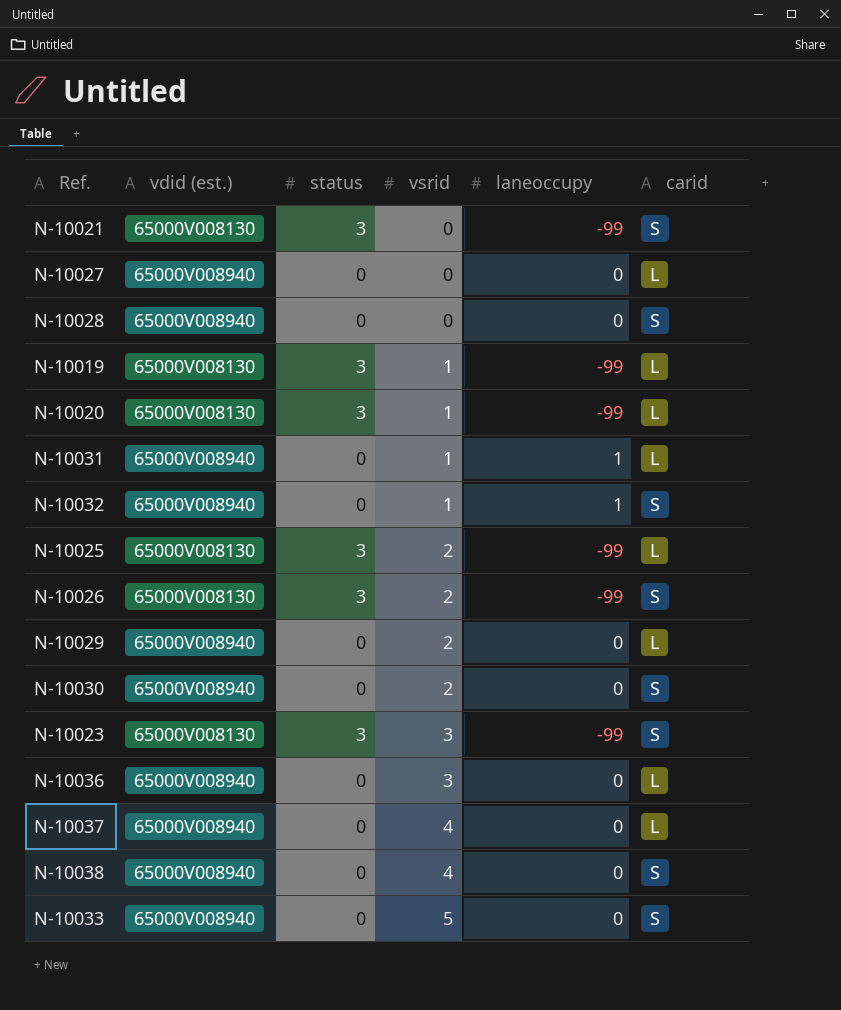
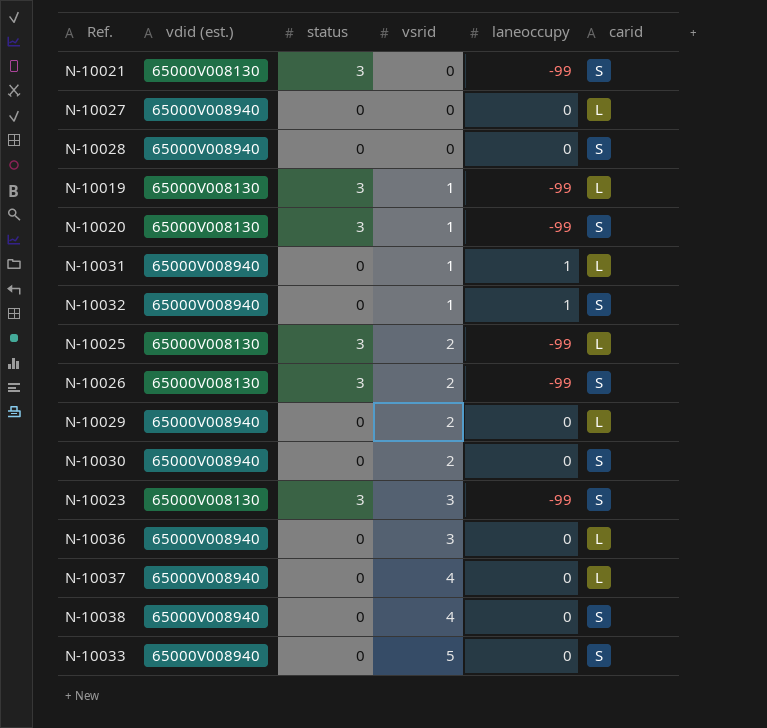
N-10020 | carid: L -> S

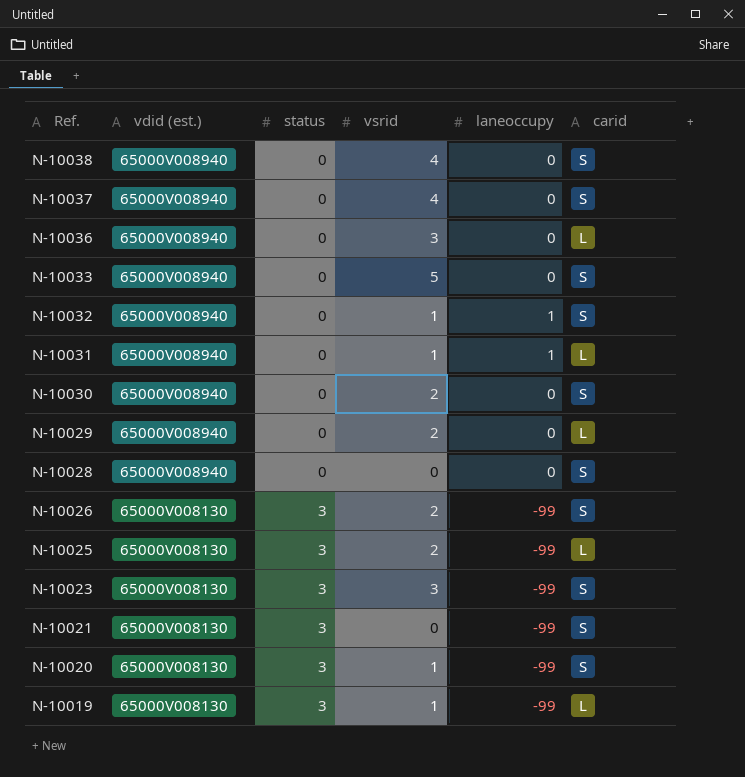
row order: vsrid ascending -> Ref. descending
row N-10027: 65000V008940 | 0 | 0 | 0 | L -> none
N-10037 | carid: L -> S

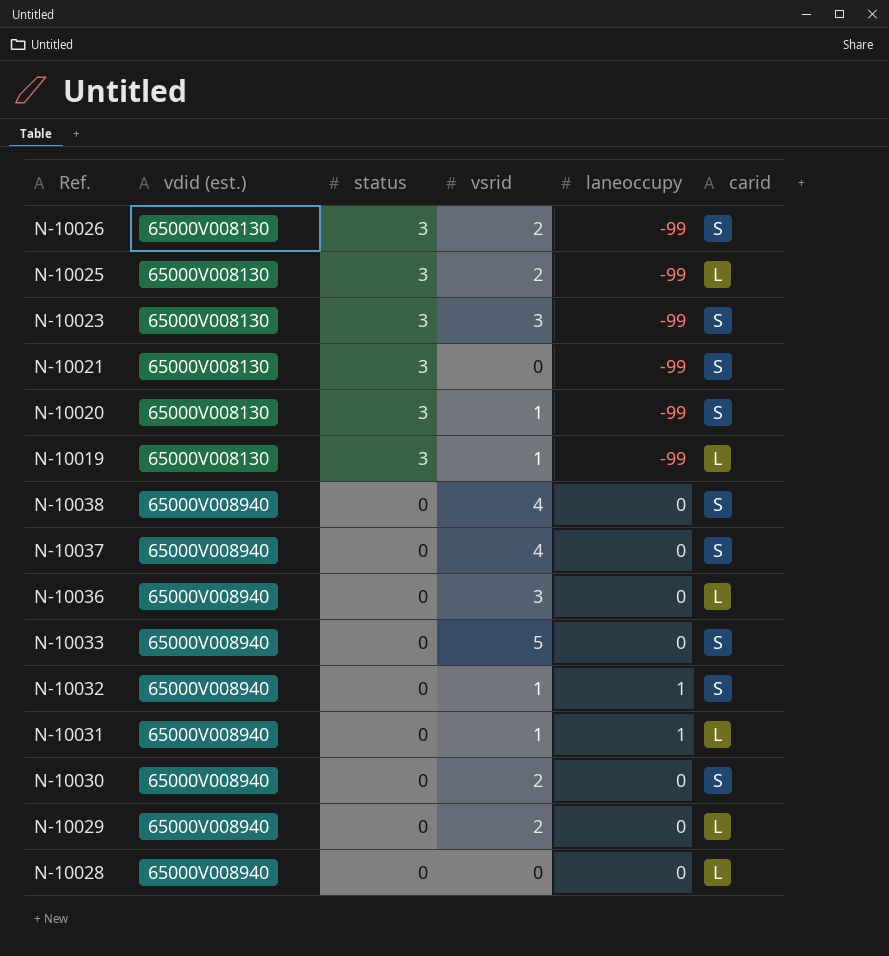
row order: Ref. descending -> vdid (est.) ascending
N-10028 | carid: S -> L

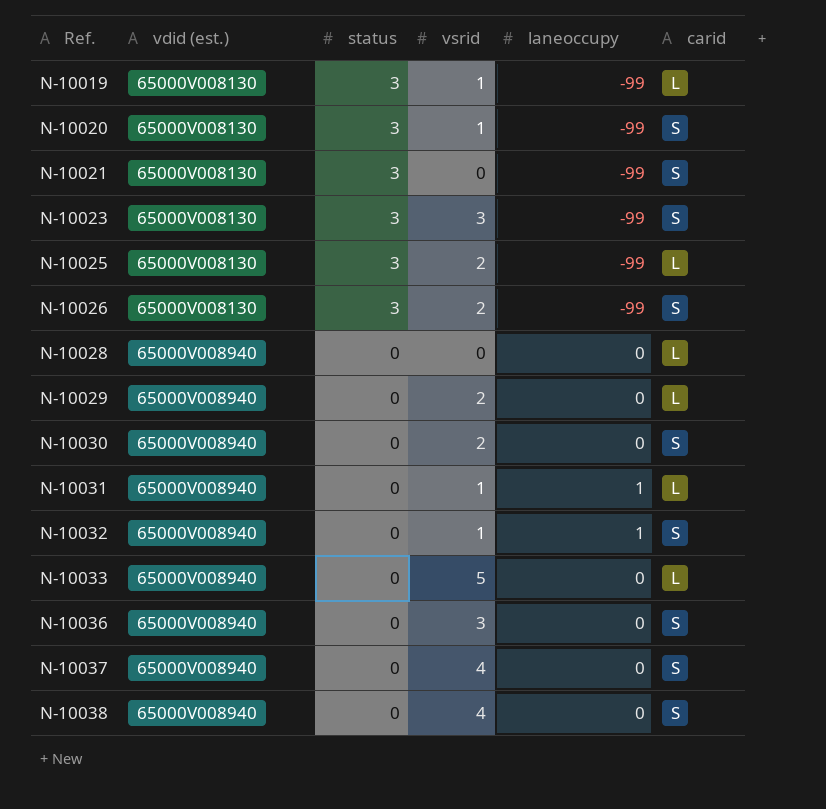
row order: vdid (est.) ascending -> Ref. ascending
N-10033 | carid: S -> L
N-10036 | carid: L -> S

